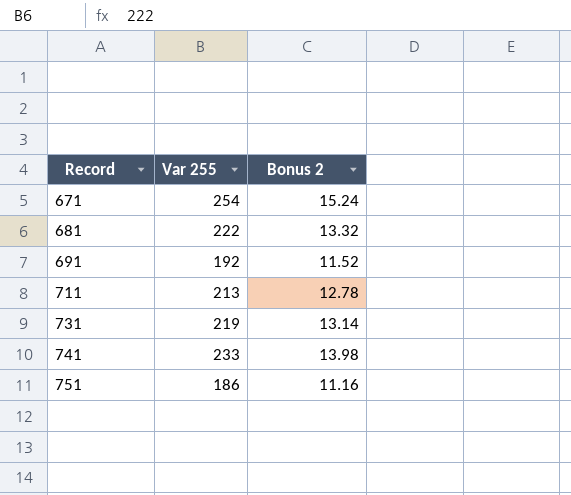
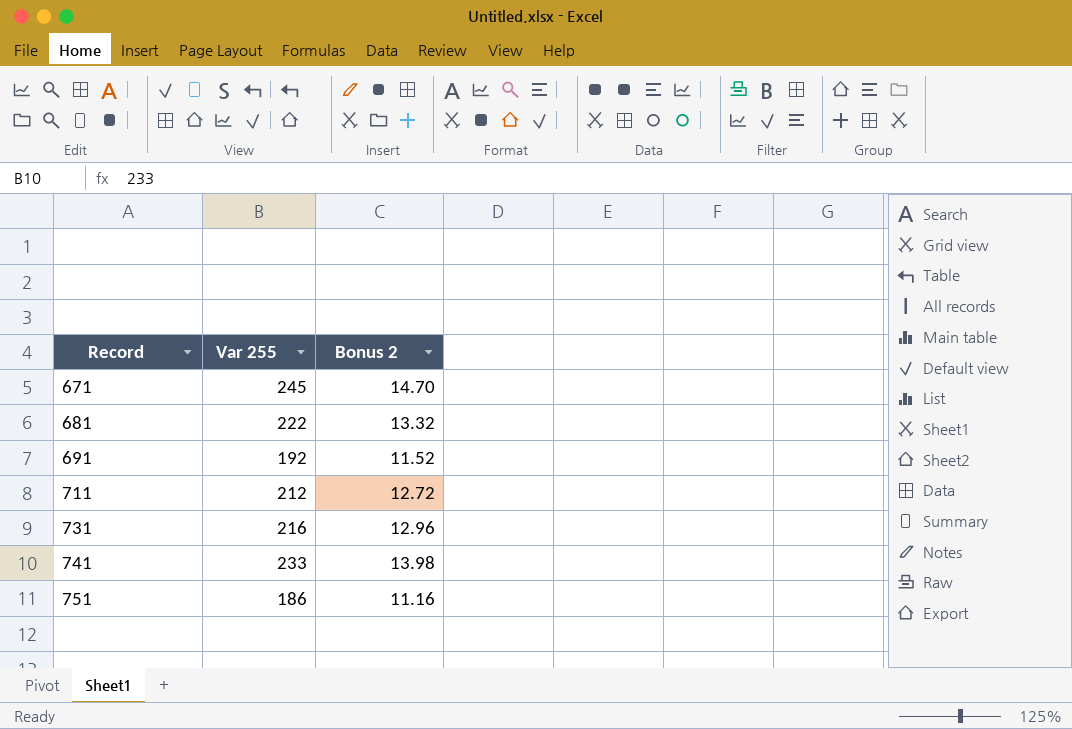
671 | Var 255: 254 -> 245
671 | Bonus 2: 15.24 -> 14.70
711 | Var 255: 213 -> 212
711 | Bonus 2: 12.78 -> 12.72
731 | Var 255: 219 -> 216
731 | Bonus 2: 13.14 -> 12.96

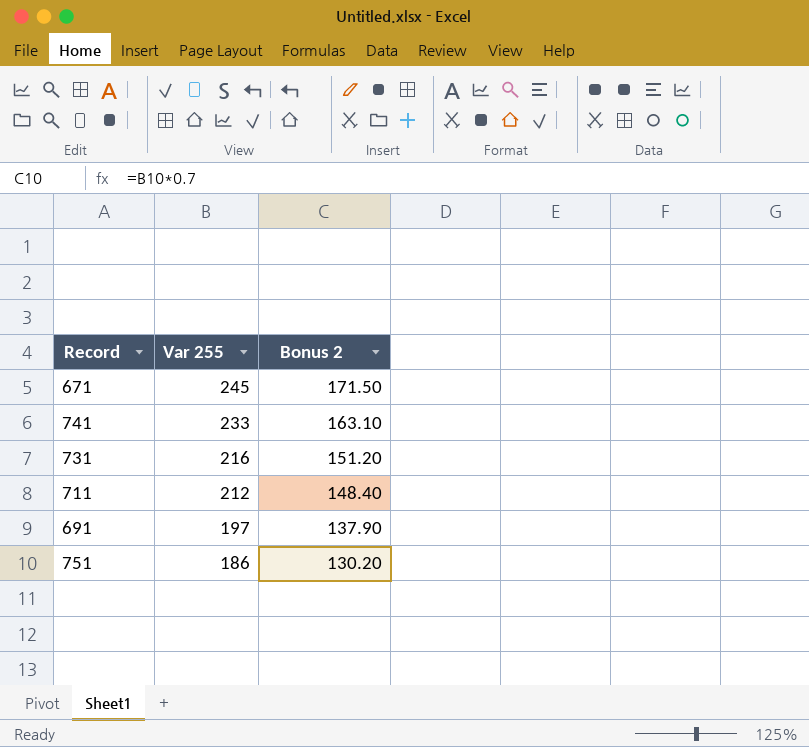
row order: Record ascending -> Var 255 descending
column Bonus 2 | formula: [Var 255] * 0.06 -> [Var 255] * 0.7
row 681: 222 | 13.32 -> none
691 | Var 255: 192 -> 197

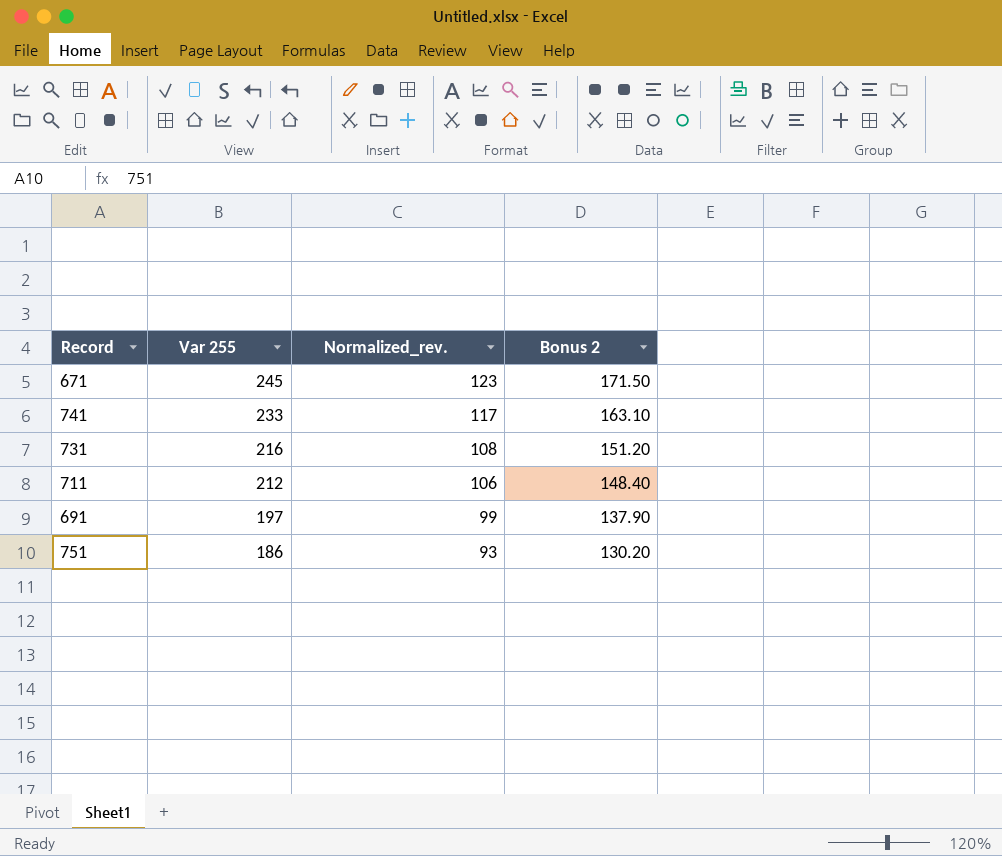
column Normalized_rev. | formula: none -> [Var 255] * 0.5

